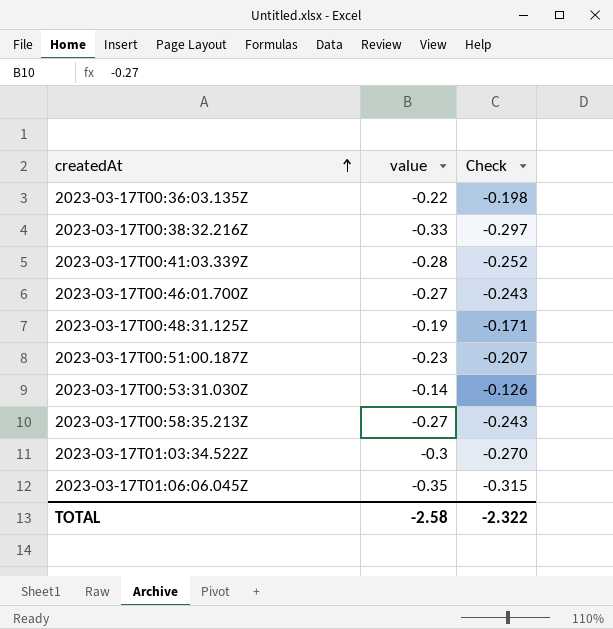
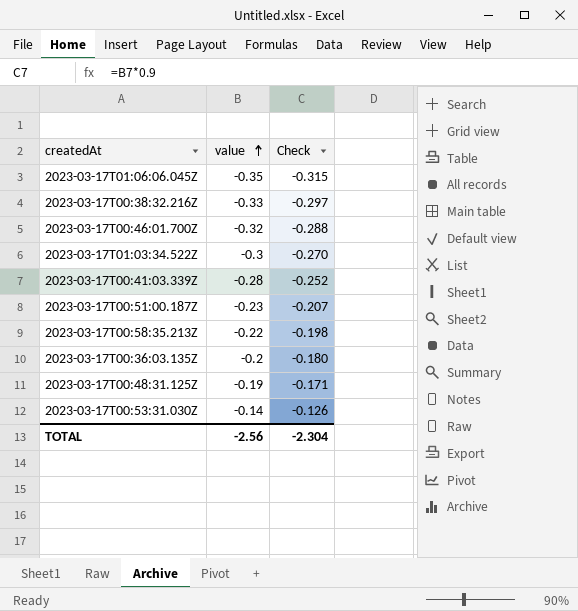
row order: createdAt ascending -> value ascending
2023-03-17T00:46:01.700Z | value: -0.27 -> -0.32
2023-03-17T00:46:01.700Z | Check: -0.243 -> -0.288
2023-03-17T00:58:35.213Z | value: -0.27 -> -0.22
2023-03-17T00:58:35.213Z | Check: -0.243 -> -0.198
2023-03-17T00:36:03.135Z | value: -0.22 -> -0.2
2023-03-17T00:36:03.135Z | Check: -0.198 -> -0.180
TOTAL | value: -2.58 -> -2.56
TOTAL | Check: -2.322 -> -2.304

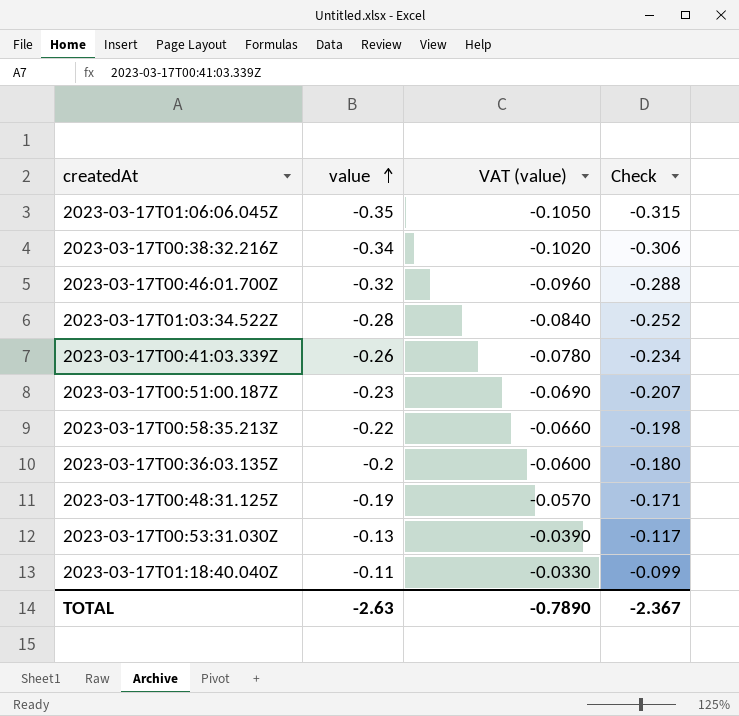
column VAT (value) | formula: none -> [value] * 0.3
2023-03-17T00:38:32.216Z | value: -0.33 -> -0.34
2023-03-17T00:38:32.216Z | Check: -0.297 -> -0.306
2023-03-17T01:03:34.522Z | value: -0.3 -> -0.28
2023-03-17T01:03:34.522Z | Check: -0.270 -> -0.252
2023-03-17T00:41:03.339Z | value: -0.28 -> -0.26
2023-03-17T00:41:03.339Z | Check: -0.252 -> -0.234
2023-03-17T00:53:31.030Z | value: -0.14 -> -0.13
2023-03-17T00:53:31.030Z | Check: -0.126 -> -0.117
row 2023-03-17T01:18:40.040Z: none -> -0.11 | -0.0330 | -0.099
TOTAL | value: -2.56 -> -2.63
TOTAL | Check: -2.304 -> -2.367

